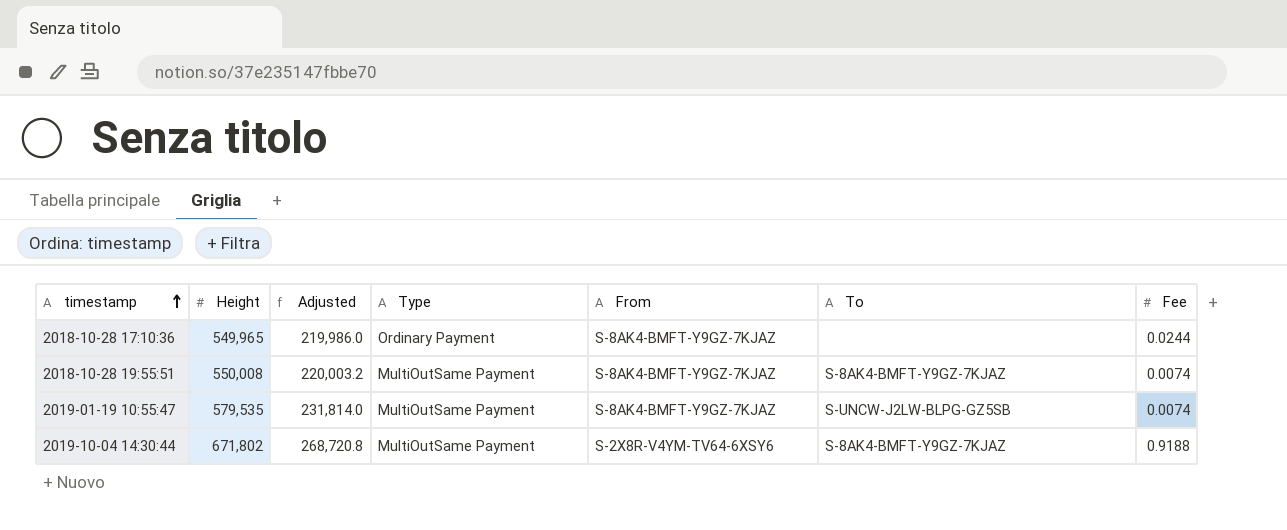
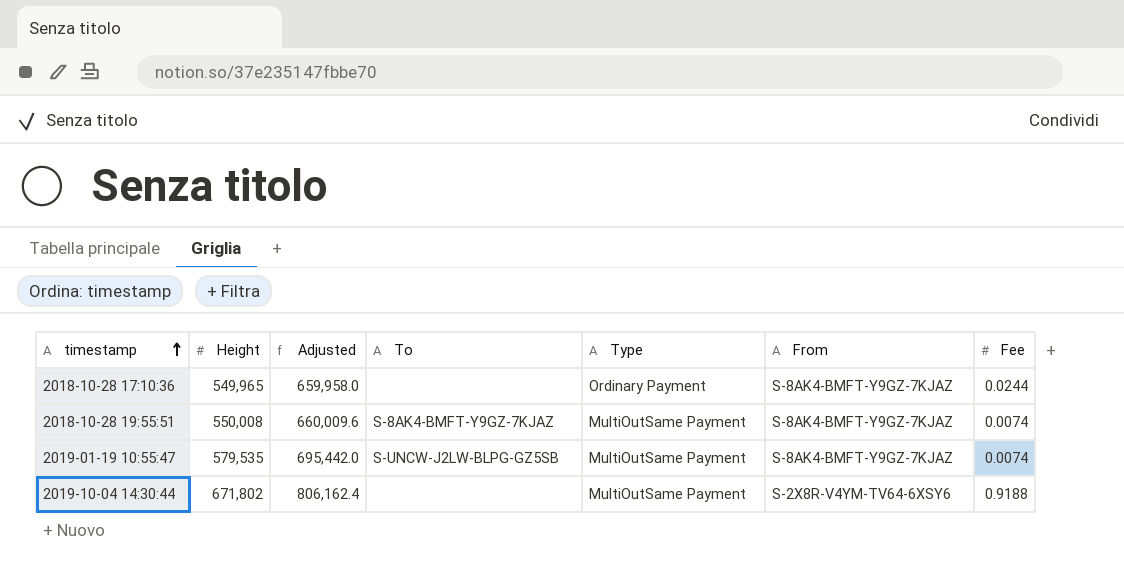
column Adjusted | formula: [Height] * 0.4 -> [Height] * 1.2
column To | position: 6 -> 4
2019-10-04 14:30:44 | To: S-8AK4-BMFT-Y9GZ-7KJAZ -> none

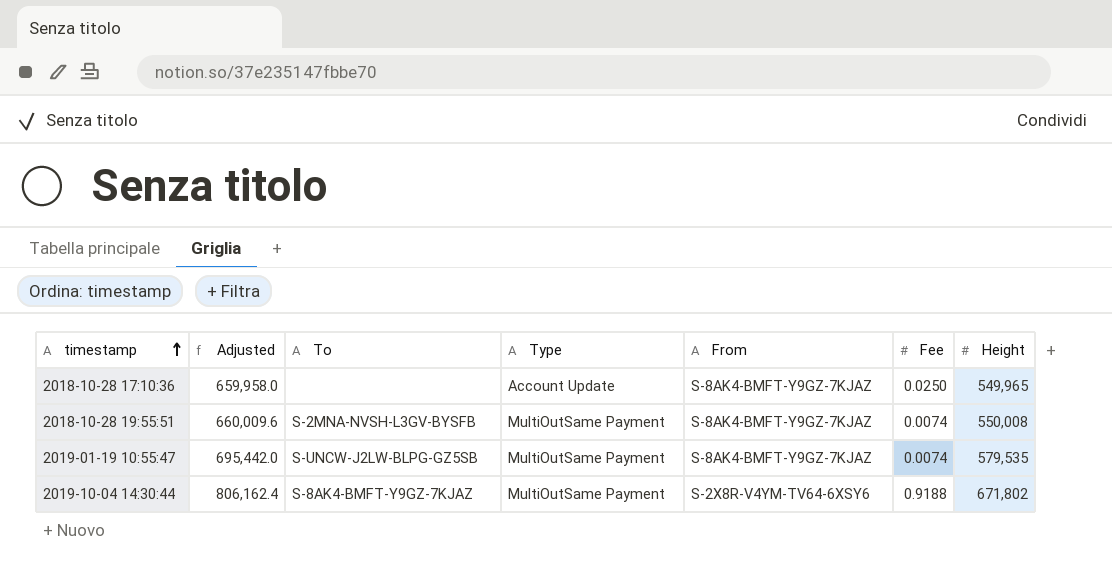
column Height | position: 2 -> 7
2018-10-28 17:10:36 | Type: Ordinary Payment -> Account Update
2018-10-28 17:10:36 | Fee: 0.0244 -> 0.0250
2018-10-28 19:55:51 | To: S-8AK4-BMFT-Y9GZ-7KJAZ -> S-2MNA-NVSH-L3GV-BYSFB
2019-10-04 14:30:44 | To: none -> S-8AK4-BMFT-Y9GZ-7KJAZ

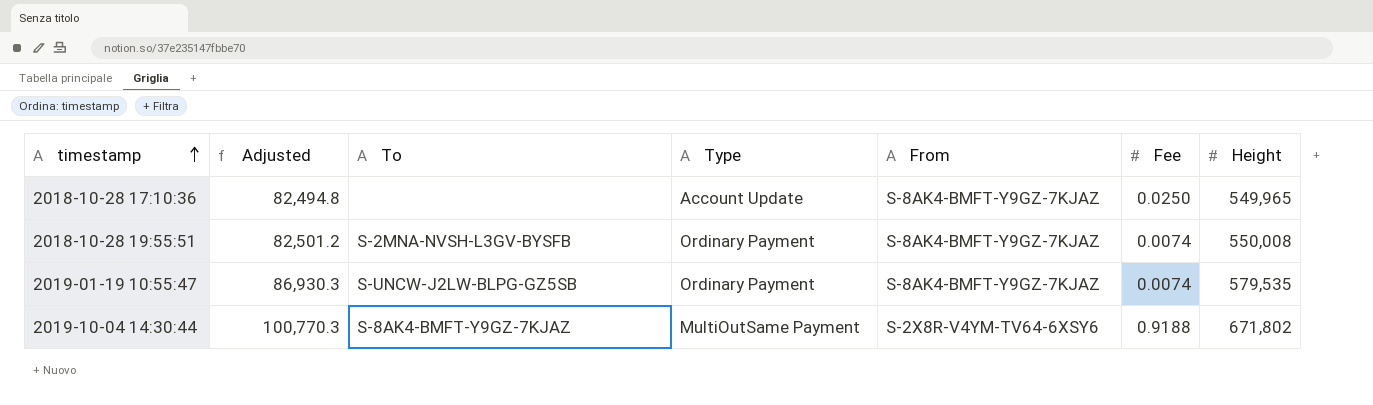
column Adjusted | formula: [Height] * 1.2 -> [Height] * 0.15
2018-10-28 19:55:51 | Type: MultiOutSame Payment -> Ordinary Payment
2019-01-19 10:55:47 | Type: MultiOutSame Payment -> Ordinary Payment

